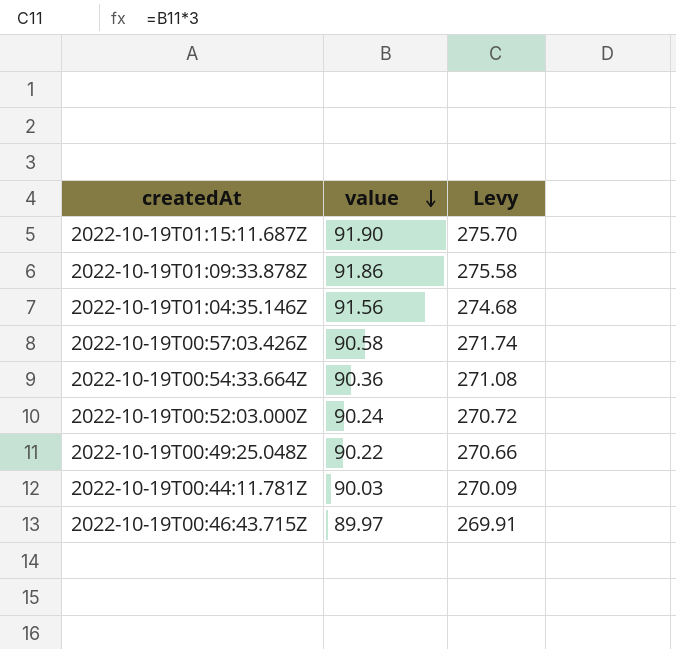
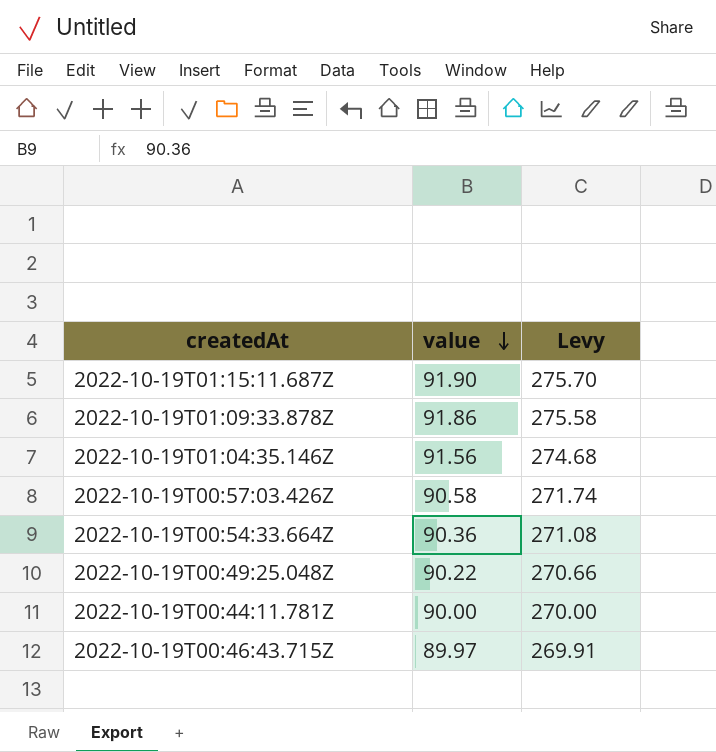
row 2022-10-19T00:52:03.000Z: 90.24 | 270.72 -> none
2022-10-19T00:44:11.781Z | value: 90.03 -> 90.00
2022-10-19T00:44:11.781Z | Levy: 270.09 -> 270.00

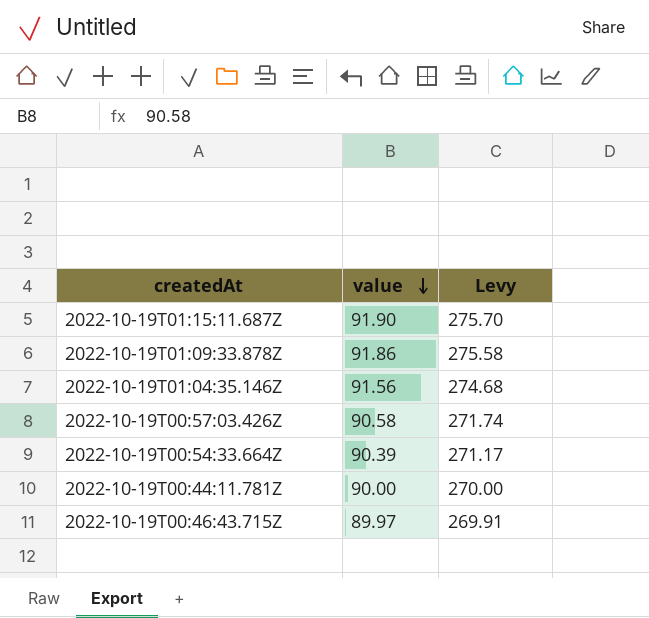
row 2022-10-19T00:49:25.048Z: 90.22 | 270.66 -> none
2022-10-19T00:54:33.664Z | value: 90.36 -> 90.39
2022-10-19T00:54:33.664Z | Levy: 271.08 -> 271.17

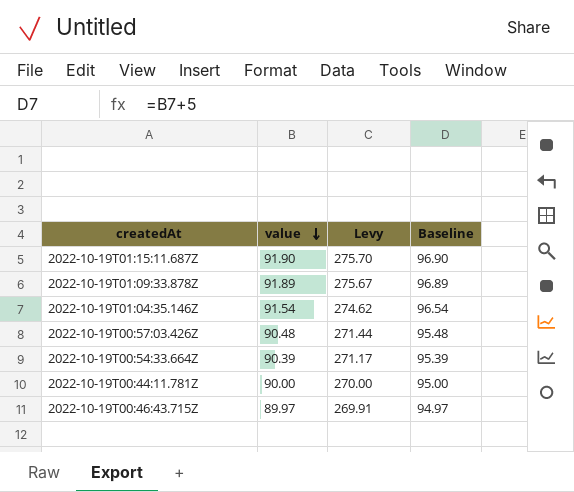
column Baseline | formula: none -> [value] + 5
2022-10-19T01:09:33.878Z | value: 91.86 -> 91.89
2022-10-19T01:09:33.878Z | Levy: 275.58 -> 275.67
2022-10-19T01:04:35.146Z | value: 91.56 -> 91.54
2022-10-19T01:04:35.146Z | Levy: 274.68 -> 274.62
2022-10-19T00:57:03.426Z | value: 90.58 -> 90.48
2022-10-19T00:57:03.426Z | Levy: 271.74 -> 271.44

